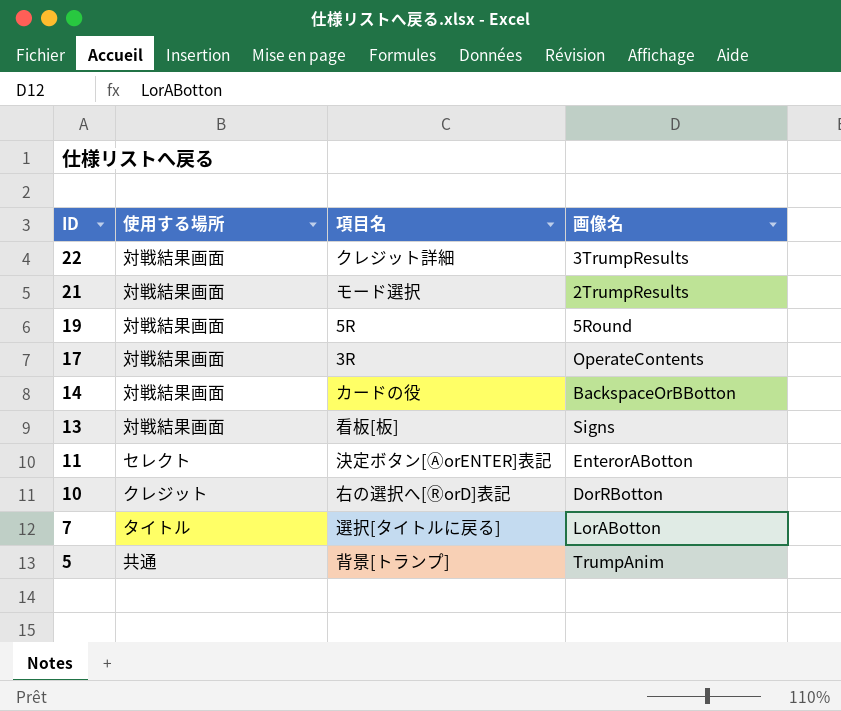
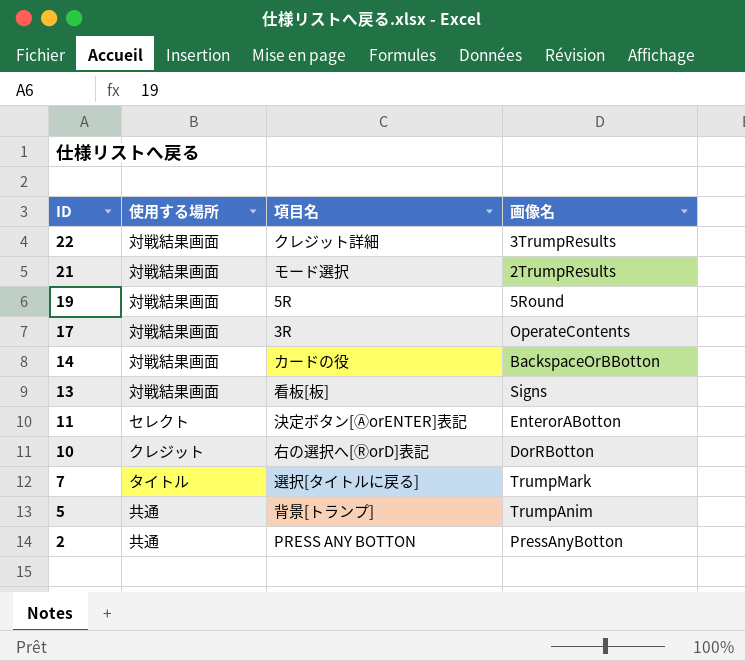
7 | 画像名: LorABotton -> TrumpMark
row 2: none -> 共通 | PRESS ANY BOTTON | PressAnyBotton

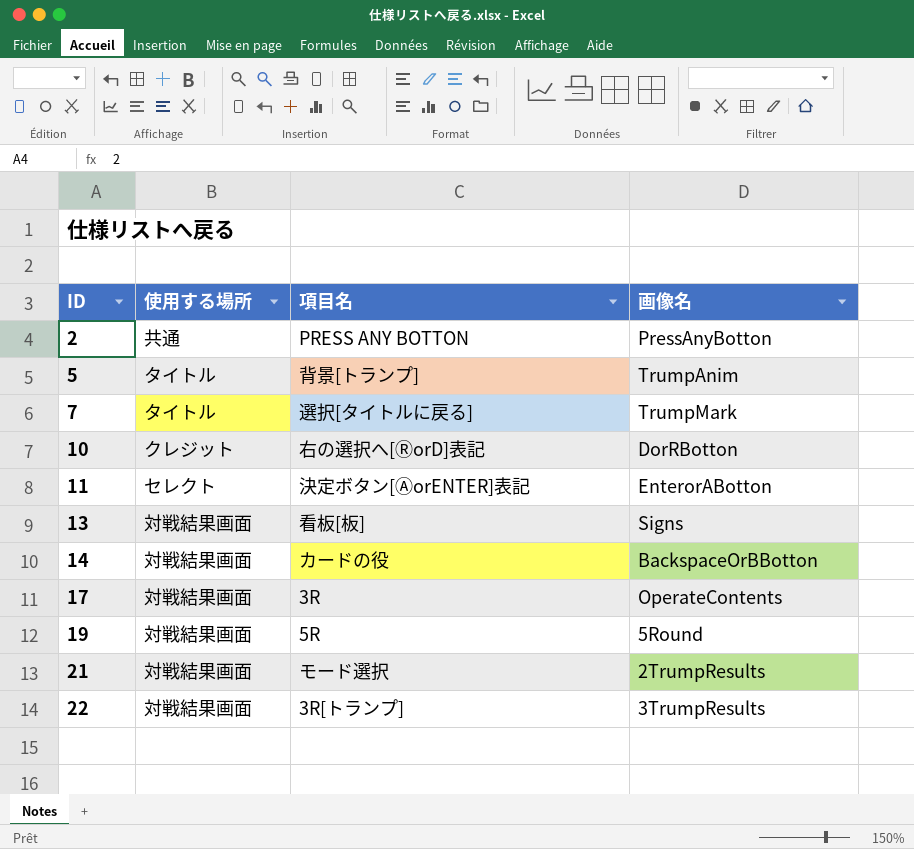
row order: ID descending -> ID ascending
5 | 使用する場所: 共通 -> タイトル
22 | 項目名: クレジット詳細 -> 3R[トランプ]

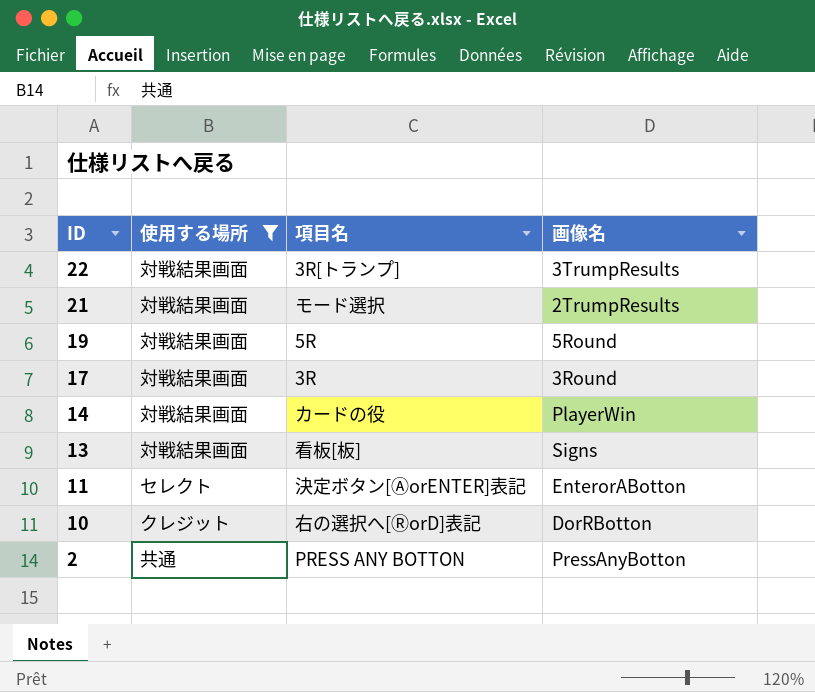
filter: none -> 使用する場所 != タイトル
row order: ID ascending -> ID descending
17 | 画像名: OperateContents -> 3Round
14 | 画像名: BackspaceOrBBotton -> PlayerWin

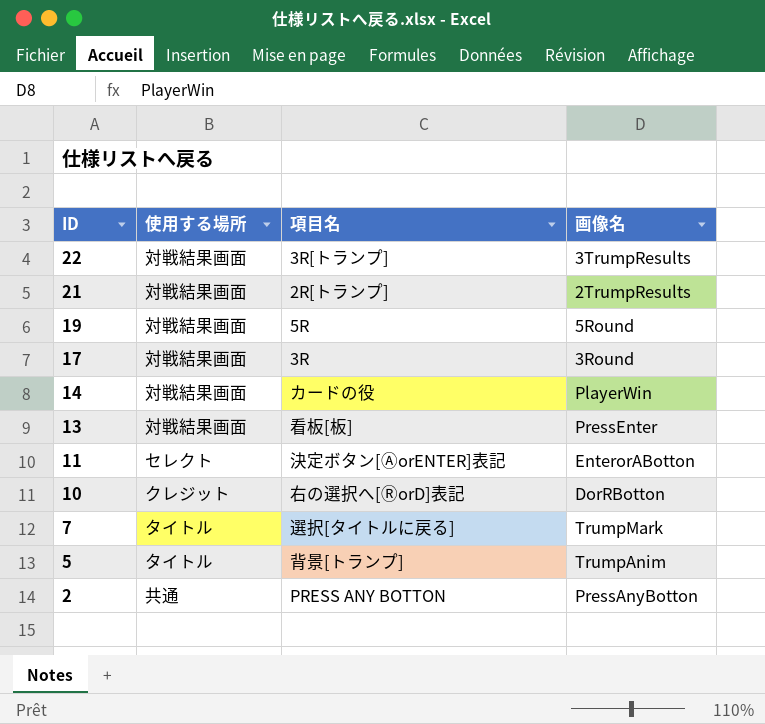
filter: 使用する場所 != タイトル -> none
21 | 項目名: モード選択 -> 2R[トランプ]
13 | 画像名: Signs -> PressEnter

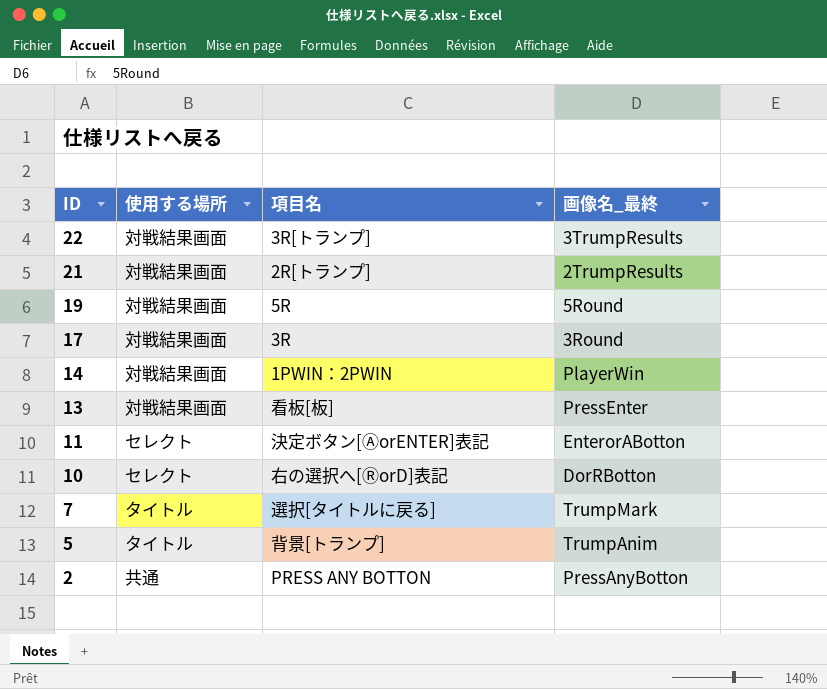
column name: 画像名 -> 画像名_最終
14 | 項目名: カードの役 -> 1PWIN：2PWIN
10 | 使用する場所: クレジット -> セレクト

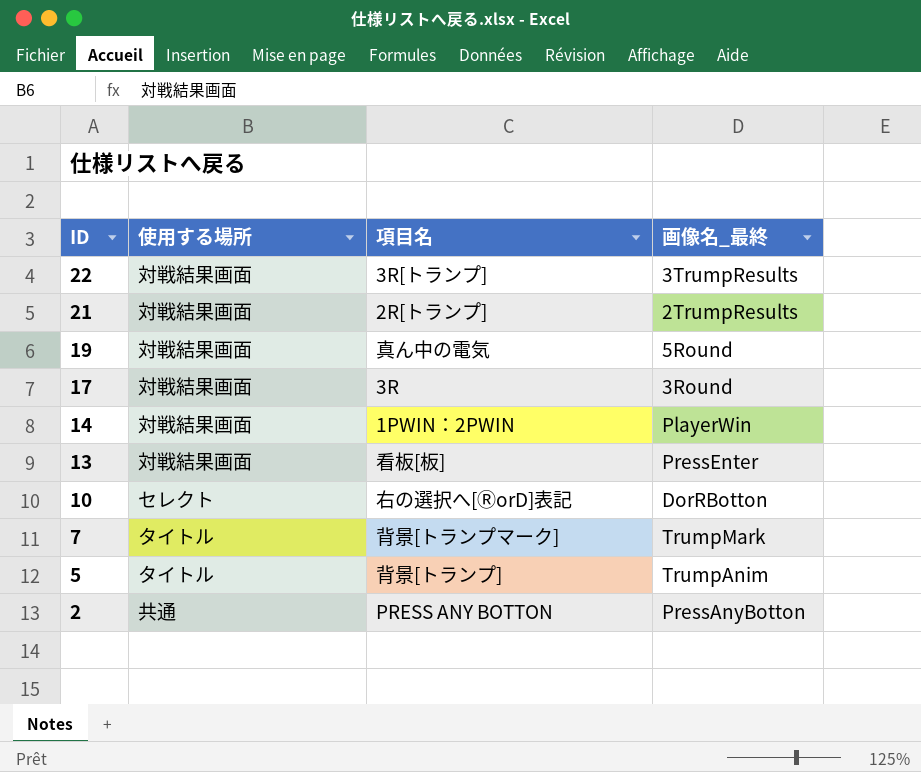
row 11: セレクト | 決定ボタン[ⒶorENTER]表記 | EnterorABotton -> none
19 | 項目名: 5R -> 真ん中の電気
7 | 項目名: 選択[タイトルに戻る] -> 背景[トランプマーク]

